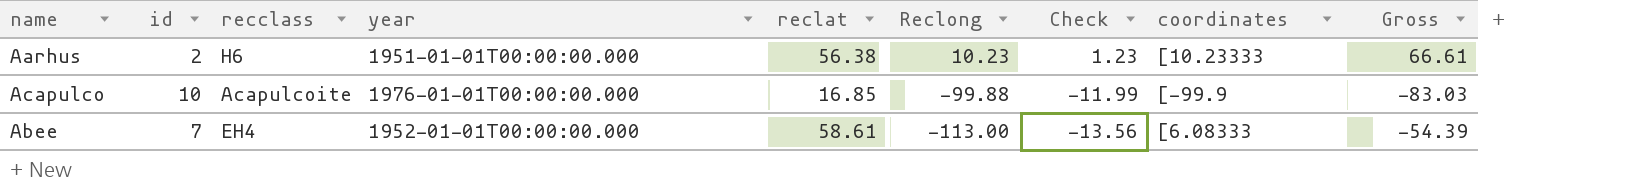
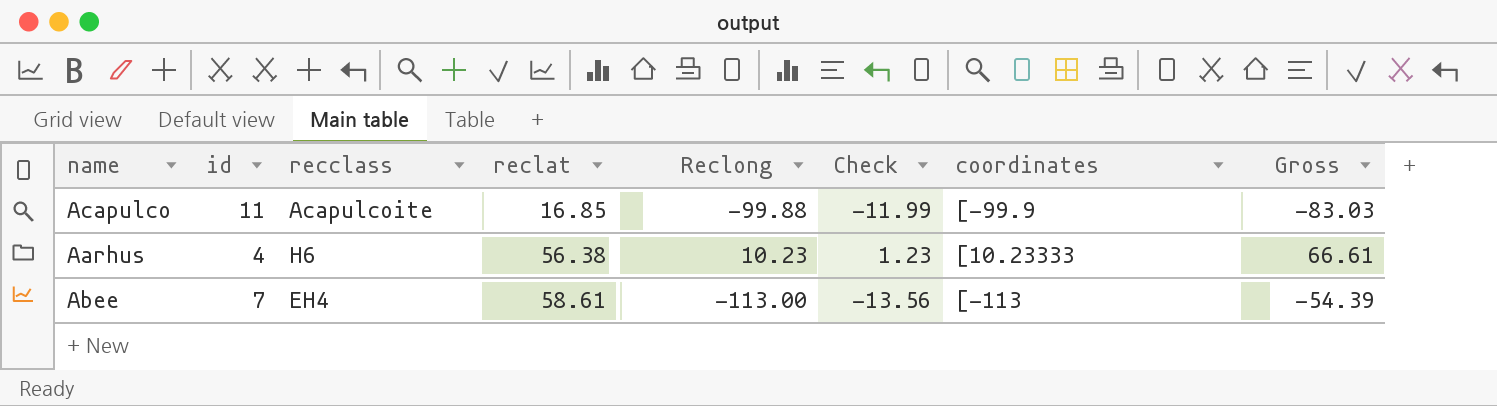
row order: Reclong descending -> reclat ascending
column year | position: 4 -> none
Acapulco | id: 10 -> 11
Aarhus | id: 2 -> 4
Abee | coordinates: [6.08333 -> [-113

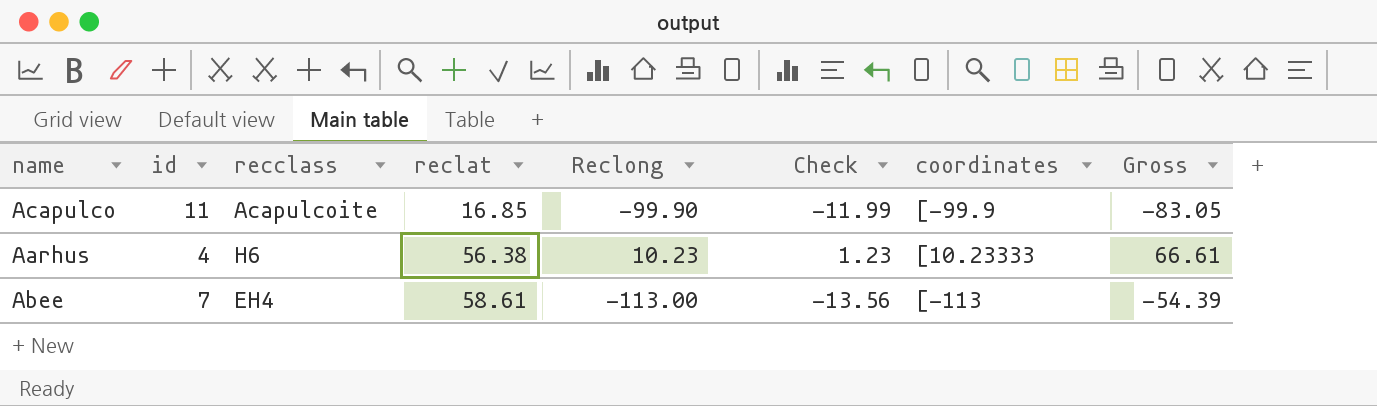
Acapulco | Reclong: -99.88 -> -99.90
Acapulco | Gross: -83.03 -> -83.05

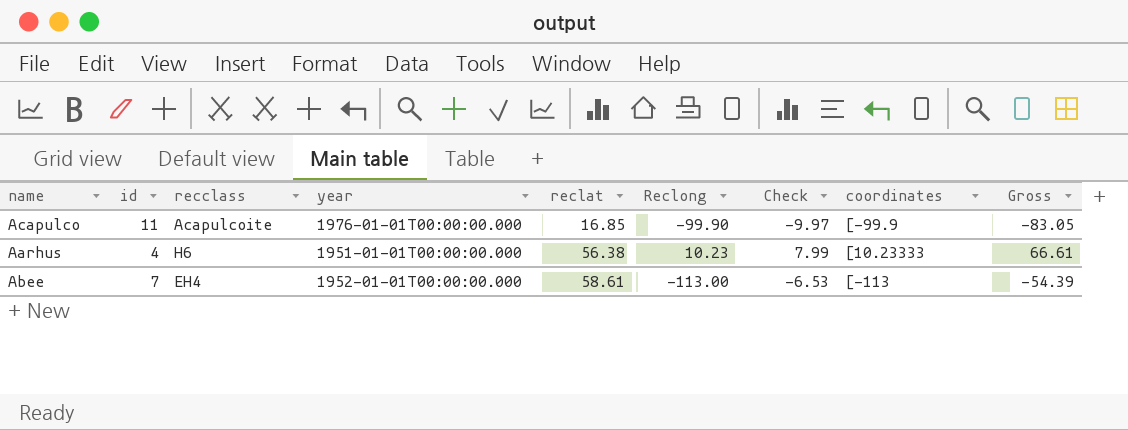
column year | position: none -> 4
column Check | formula: [Reclong] * 0.12 -> [Gross] * 0.12

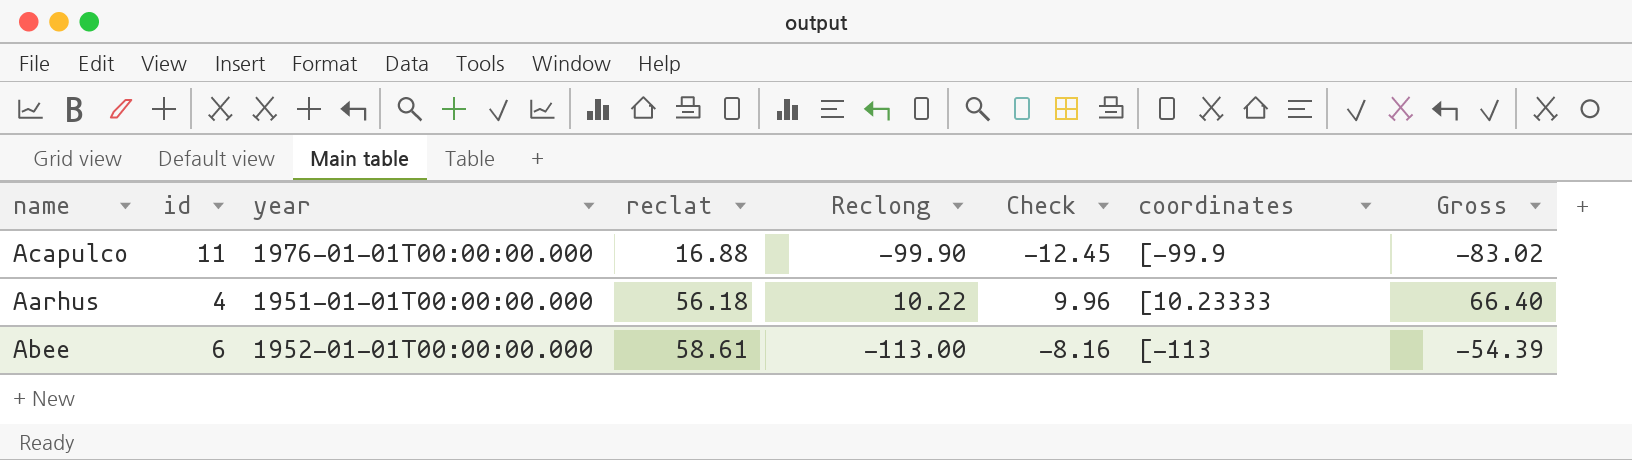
column recclass | position: 3 -> none
column Check | formula: [Gross] * 0.12 -> [Gross] * 0.15
Acapulco | reclat: 16.85 -> 16.88
Acapulco | Gross: -83.05 -> -83.02
Aarhus | reclat: 56.38 -> 56.18
Aarhus | Reclong: 10.23 -> 10.22
Aarhus | Gross: 66.61 -> 66.40
Abee | id: 7 -> 6

